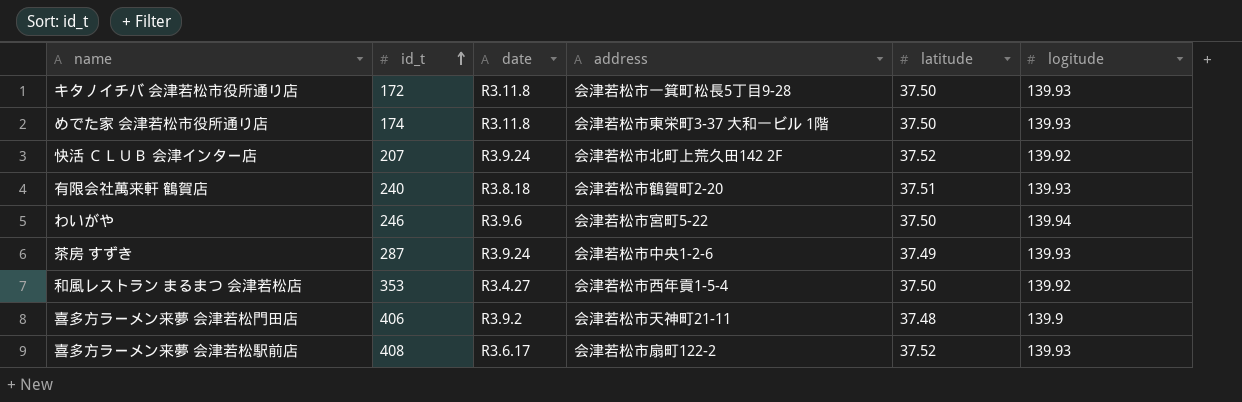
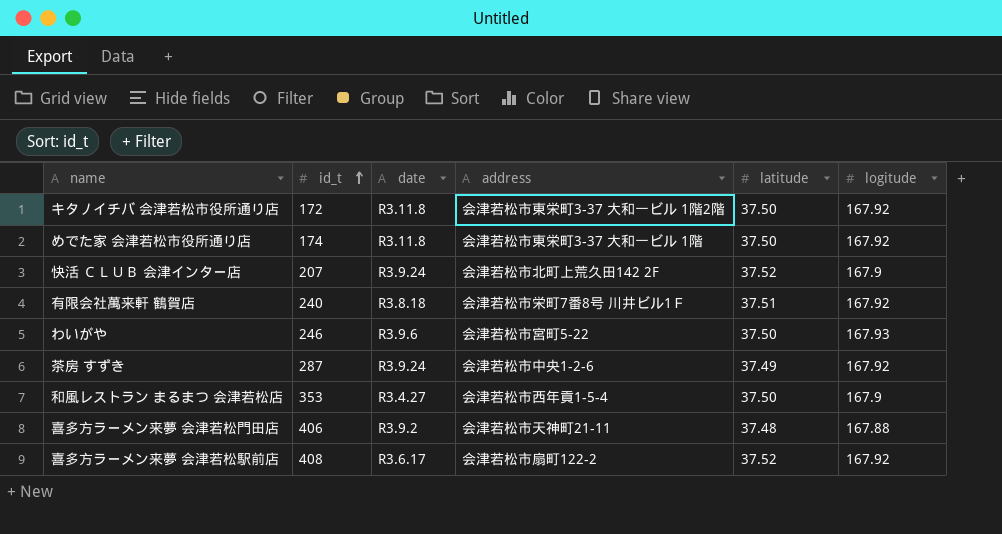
キタノイチバ 会津若松市役所通り店 | address: 会津若松市一箕町松長5丁目9-28 -> 会津若松市東栄町3-37 大和一ビル 1階2階
キタノイチバ 会津若松市役所通り店 | logitude: 139.93 -> 167.92
めでた家 会津若松市役所通り店 | logitude: 139.93 -> 167.92
快活 ＣＬＵＢ 会津インター店 | logitude: 139.92 -> 167.9
有限会社萬来軒 鶴賀店 | address: 会津若松市鶴賀町2-20 -> 会津若松市栄町7番8号 川井ビル1Ｆ
有限会社萬来軒 鶴賀店 | logitude: 139.93 -> 167.92
わいがや | logitude: 139.94 -> 167.93
茶房 すずき | logitude: 139.93 -> 167.92
和風レストラン まるまつ 会津若松店 | logitude: 139.92 -> 167.9
喜多方ラーメン来夢 会津若松門田店 | logitude: 139.9 -> 167.88
喜多方ラーメン来夢 会津若松駅前店 | logitude: 139.93 -> 167.92

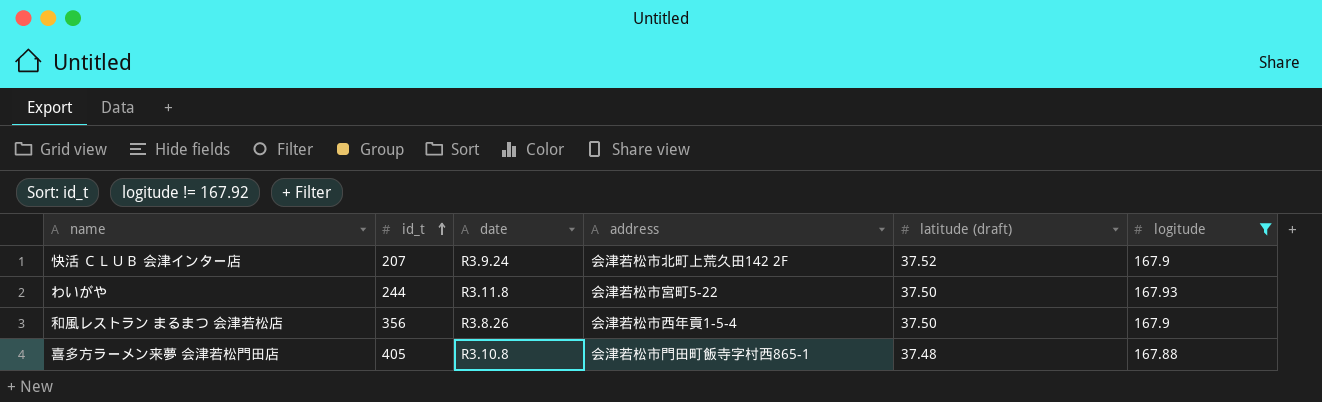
filter: none -> logitude != 167.92
column name: latitude -> latitude (draft)
わいがや | id_t: 246 -> 244
わいがや | date: R3.9.6 -> R3.11.8
和風レストラン まるまつ 会津若松店 | id_t: 353 -> 356
和風レストラン まるまつ 会津若松店 | date: R3.4.27 -> R3.8.26
喜多方ラーメン来夢 会津若松門田店 | id_t: 406 -> 405
喜多方ラーメン来夢 会津若松門田店 | date: R3.9.2 -> R3.10.8
喜多方ラーメン来夢 会津若松門田店 | address: 会津若松市天神町21-11 -> 会津若松市門田町飯寺字村西865-1

